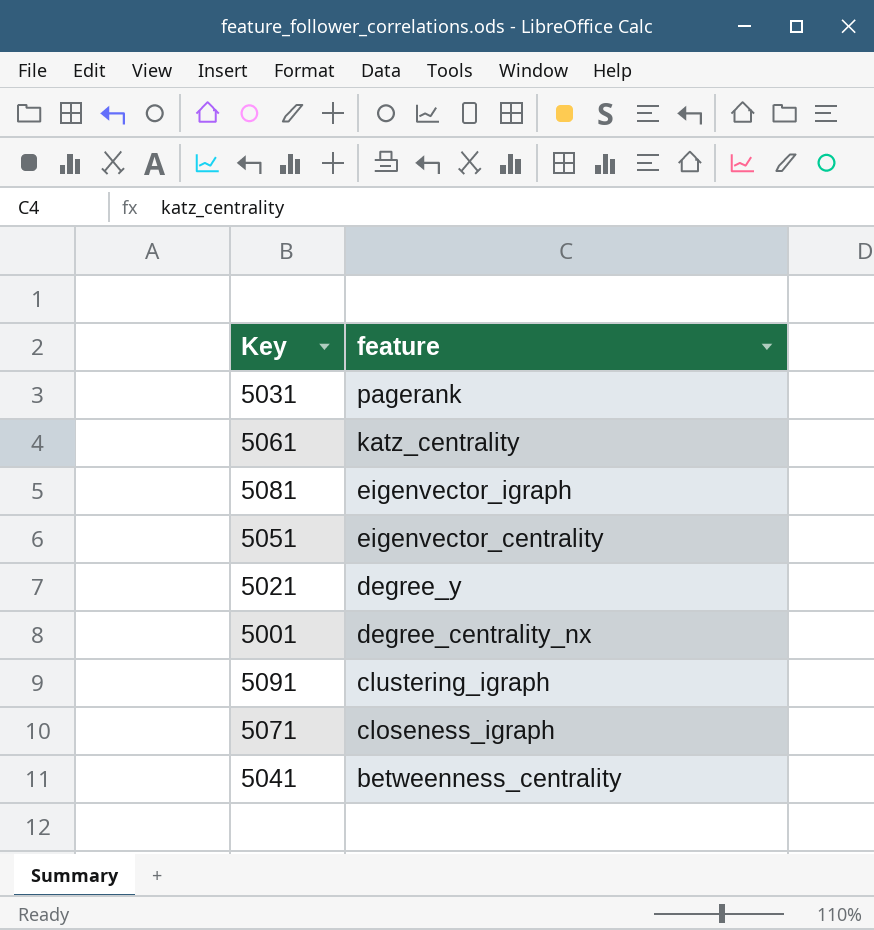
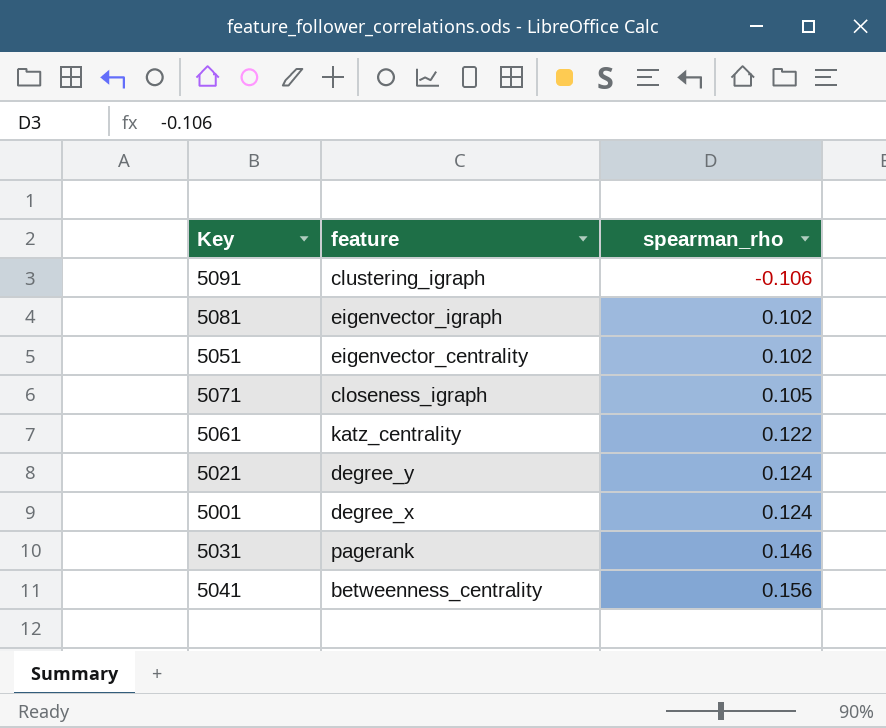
row order: feature descending -> spearman_rho ascending
column spearman_rho | position: none -> 3
5001 | feature: degree_centrality_nx -> degree_x

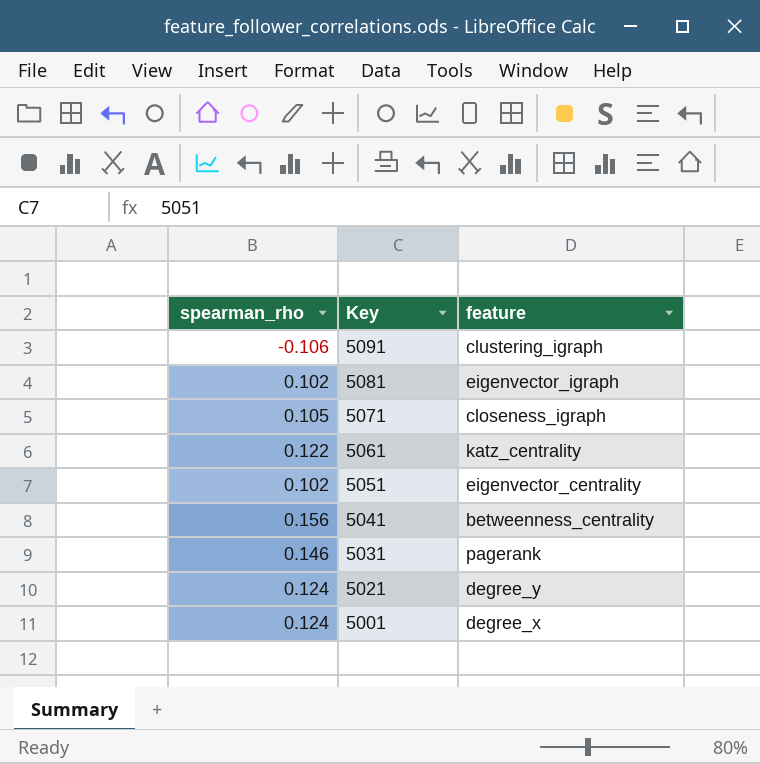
row order: spearman_rho ascending -> Key descending
column spearman_rho | position: 3 -> 1

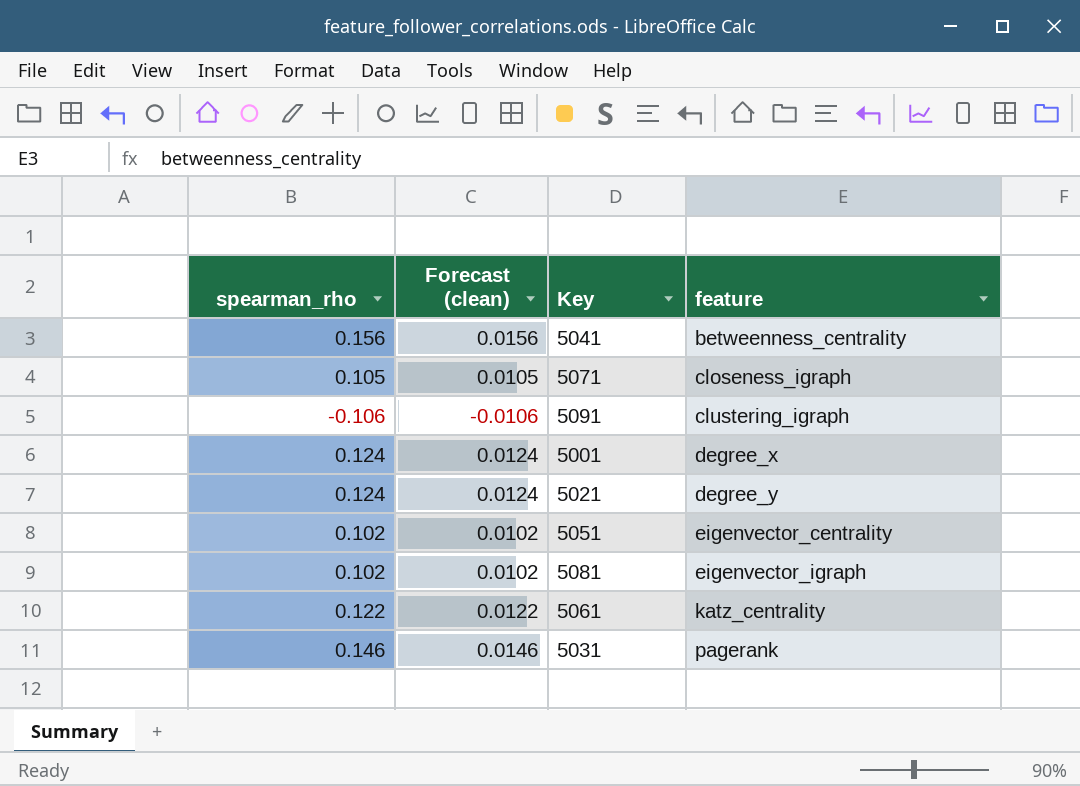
row order: Key descending -> feature ascending
column Forecast (clean) | formula: none -> [spearman_rho] * 0.1

